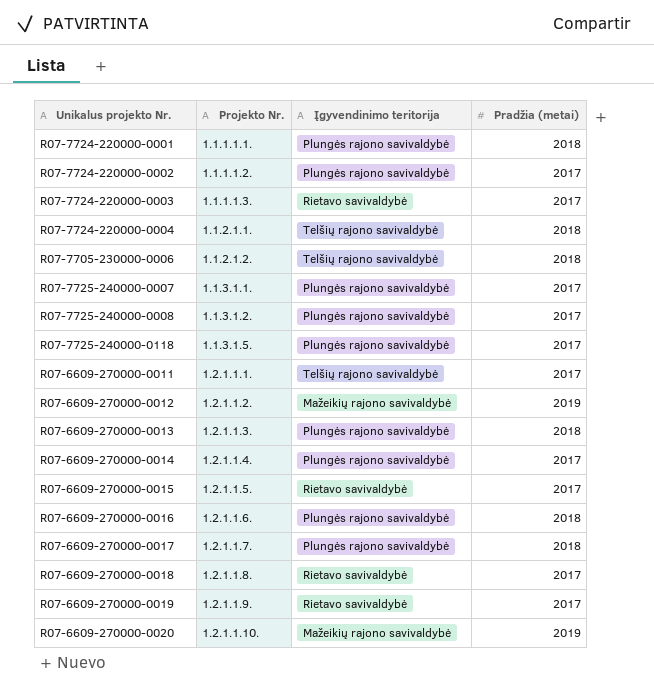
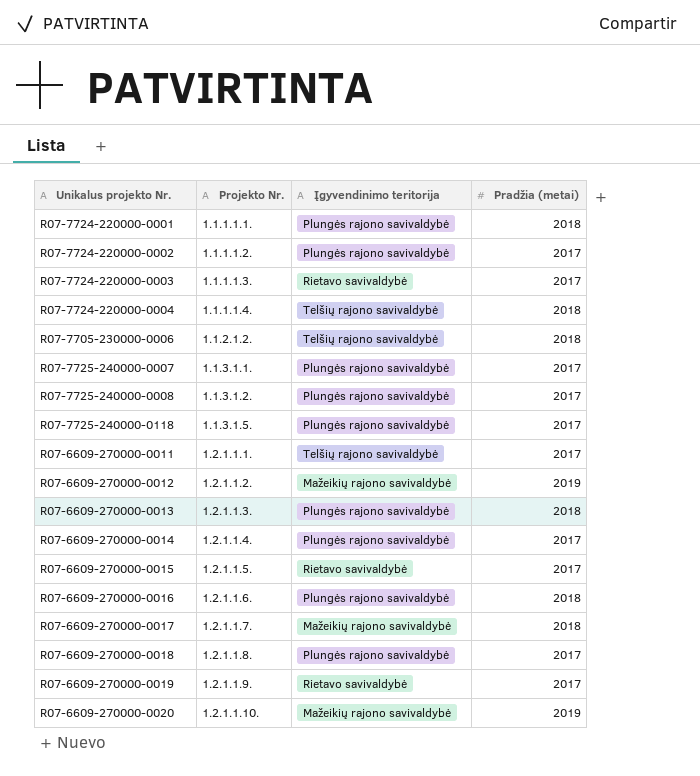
R07-7724-220000-0004 | Projekto Nr.: 1.1.2.1.1. -> 1.1.1.1.4.
R07-6609-270000-0017 | Įgyvendinimo teritorija: Plungės rajono savivaldybė -> Mažeikių rajono savivaldybė
R07-6609-270000-0018 | Įgyvendinimo teritorija: Rietavo savivaldybė -> Plungės rajono savivaldybė

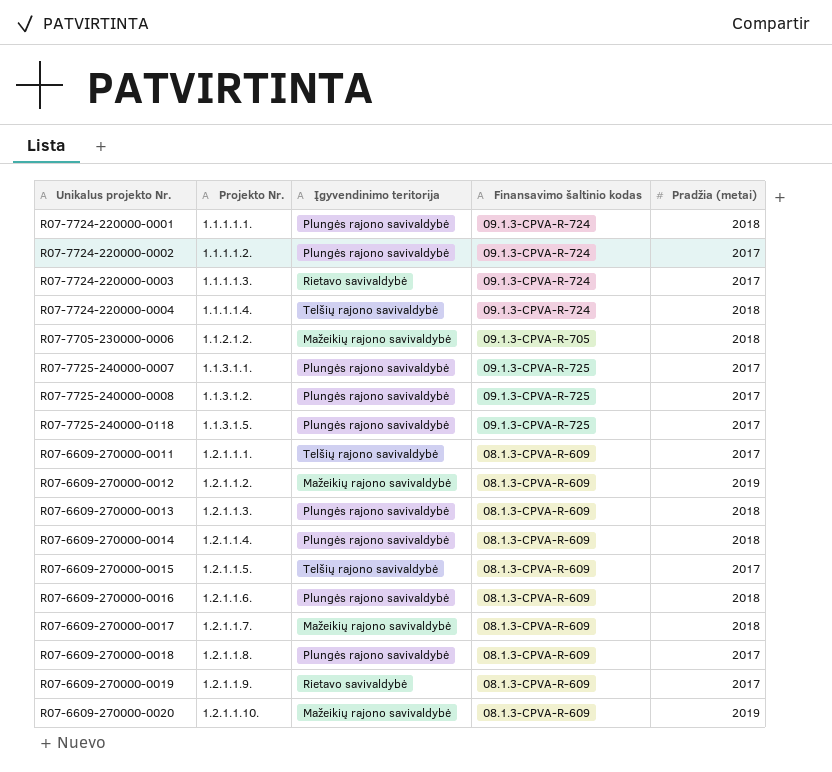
column Finansavimo šaltinio kodas | position: none -> 4
R07-7705-230000-0006 | Įgyvendinimo teritorija: Telšių rajono savivaldybė -> Mažeikių rajono savivaldybė
R07-6609-270000-0014 | Pradžia (metai): 2017 -> 2018
R07-6609-270000-0015 | Įgyvendinimo teritorija: Rietavo savivaldybė -> Telšių rajono savivaldybė

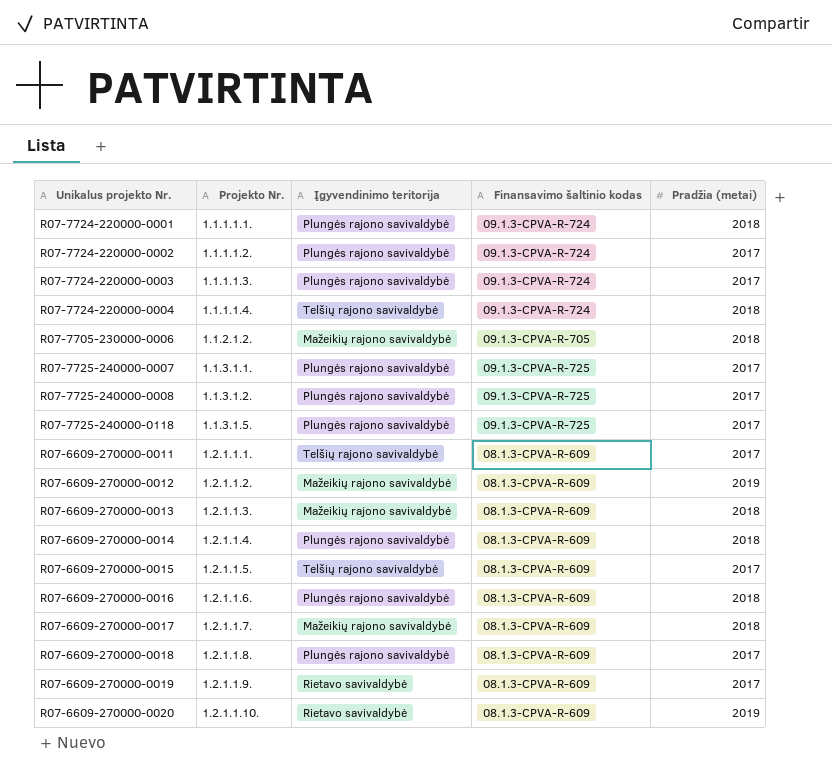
R07-7724-220000-0003 | Įgyvendinimo teritorija: Rietavo savivaldybė -> Plungės rajono savivaldybė
R07-6609-270000-0013 | Įgyvendinimo teritorija: Plungės rajono savivaldybė -> Mažeikių rajono savivaldybė
R07-6609-270000-0020 | Įgyvendinimo teritorija: Mažeikių rajono savivaldybė -> Rietavo savivaldybė

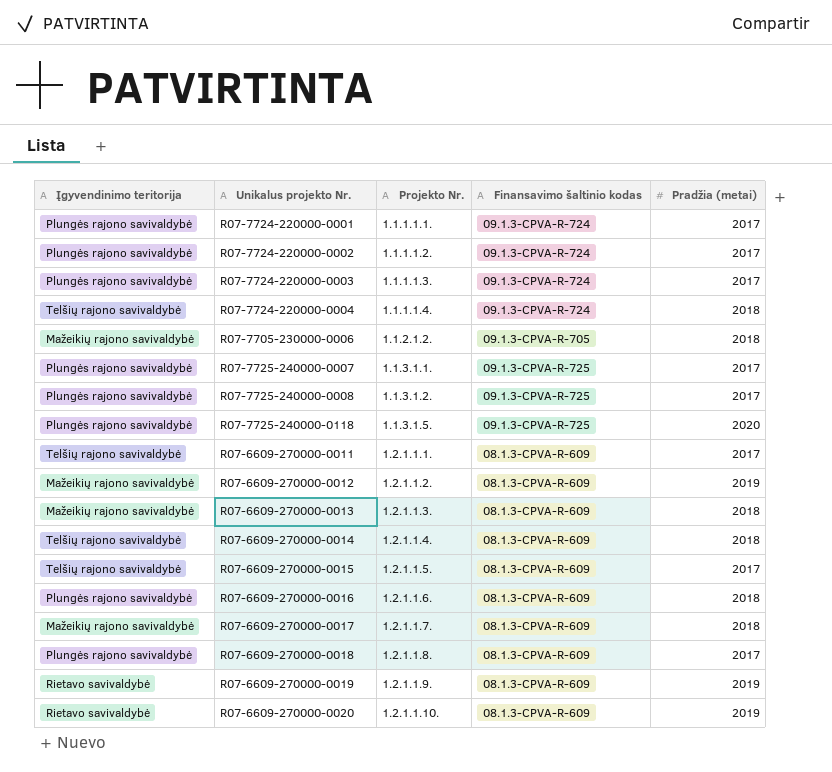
column Įgyvendinimo teritorija | position: 3 -> 1
R07-7724-220000-0001 | Pradžia (metai): 2018 -> 2017
R07-7725-240000-0118 | Pradžia (metai): 2017 -> 2020
R07-6609-270000-0014 | Įgyvendinimo teritorija: Plungės rajono savivaldybė -> Telšių rajono savivaldybė
R07-6609-270000-0019 | Pradžia (metai): 2017 -> 2019

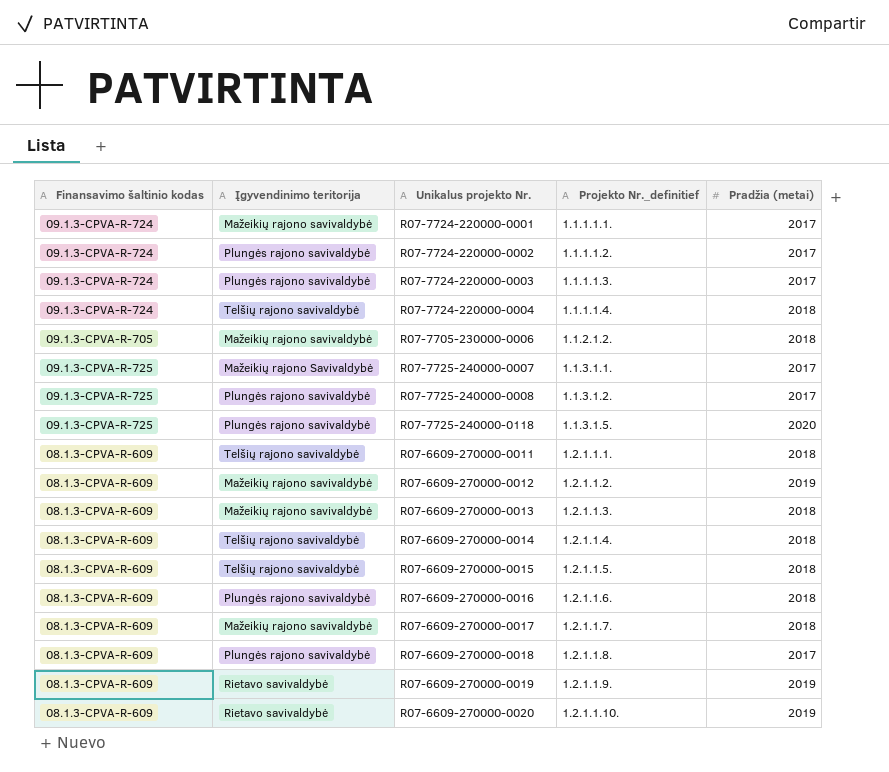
column Finansavimo šaltinio kodas | position: 4 -> 1
column name: Projekto Nr. -> Projekto Nr._definitief
R07-7724-220000-0001 | Įgyvendinimo teritorija: Plungės rajono savivaldybė -> Mažeikių rajono savivaldybė
R07-7725-240000-0007 | Įgyvendinimo teritorija: Plungės rajono savivaldybė -> Mažeikių rajono Savivaldybė
R07-6609-270000-0011 | Pradžia (metai): 2017 -> 2018
R07-6609-270000-0015 | Pradžia (metai): 2017 -> 2018

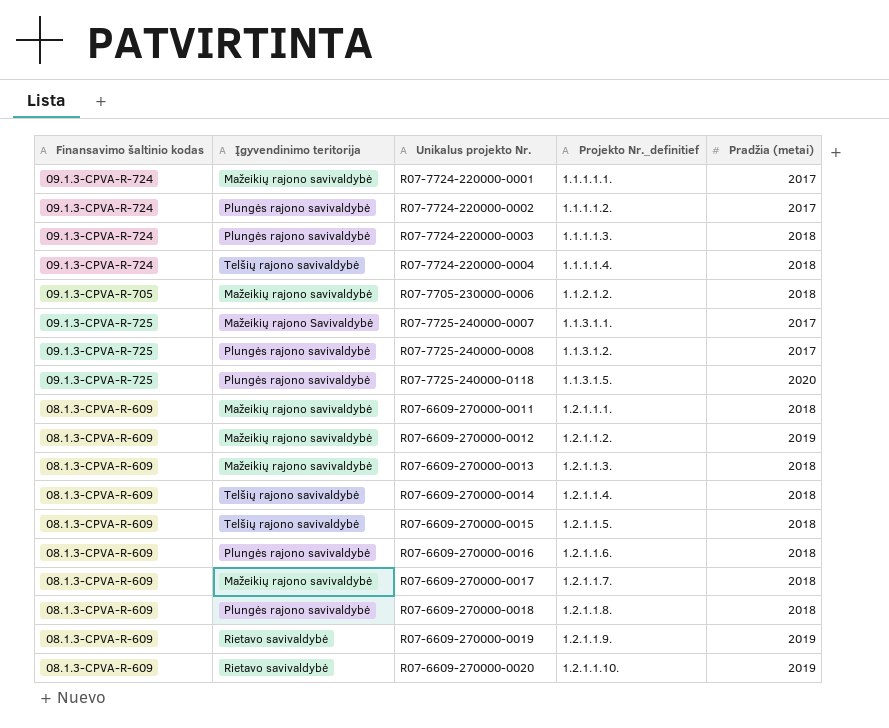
R07-7724-220000-0003 | Pradžia (metai): 2017 -> 2018
R07-6609-270000-0011 | Įgyvendinimo teritorija: Telšių rajono savivaldybė -> Mažeikių rajono savivaldybė
R07-6609-270000-0018 | Pradžia (metai): 2017 -> 2018

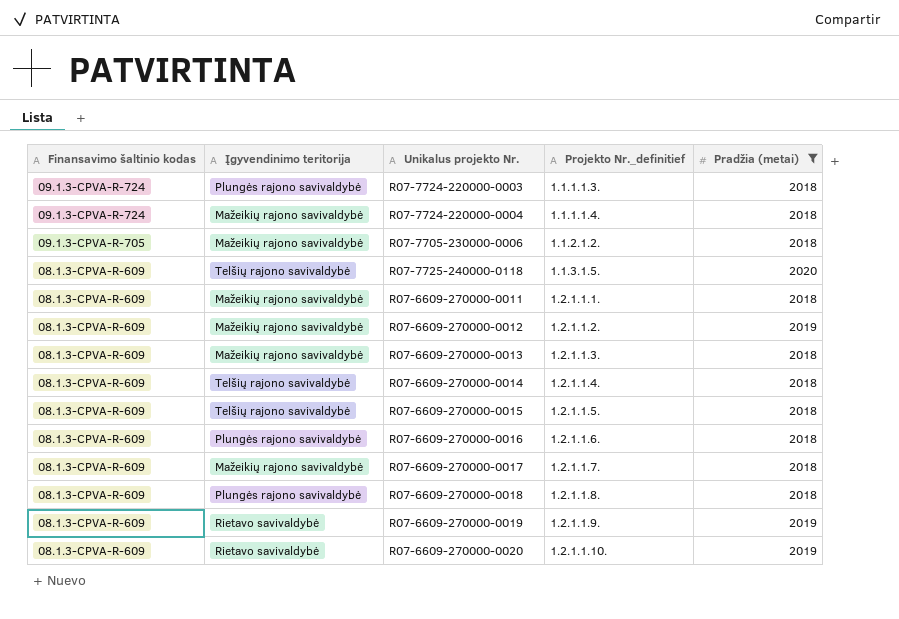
filter: none -> Pradžia (metai) != 2017
R07-7724-220000-0004 | Įgyvendinimo teritorija: Telšių rajono savivaldybė -> Mažeikių rajono savivaldybė
R07-7725-240000-0118 | Finansavimo šaltinio kodas: 09.1.3-CPVA-R-725 -> 08.1.3-CPVA-R-609
R07-7725-240000-0118 | Įgyvendinimo teritorija: Plungės rajono savivaldybė -> Telšių rajono savivaldybė

